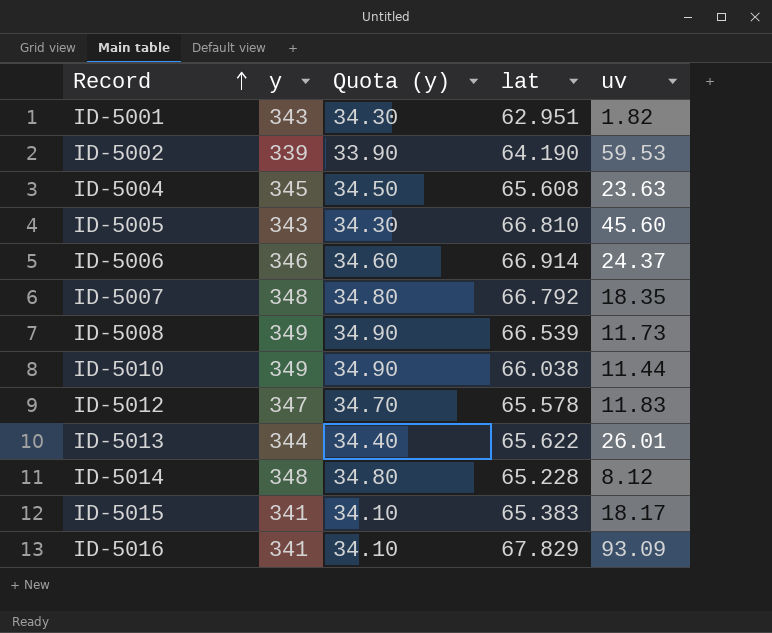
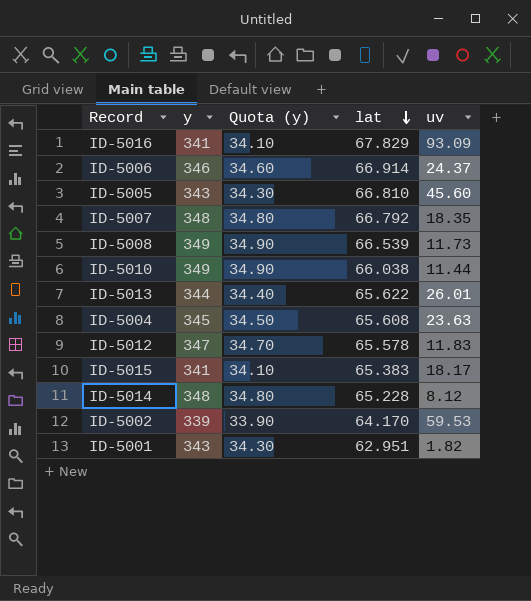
row order: Record ascending -> lat descending
ID-5002 | lat: 64.190 -> 64.170

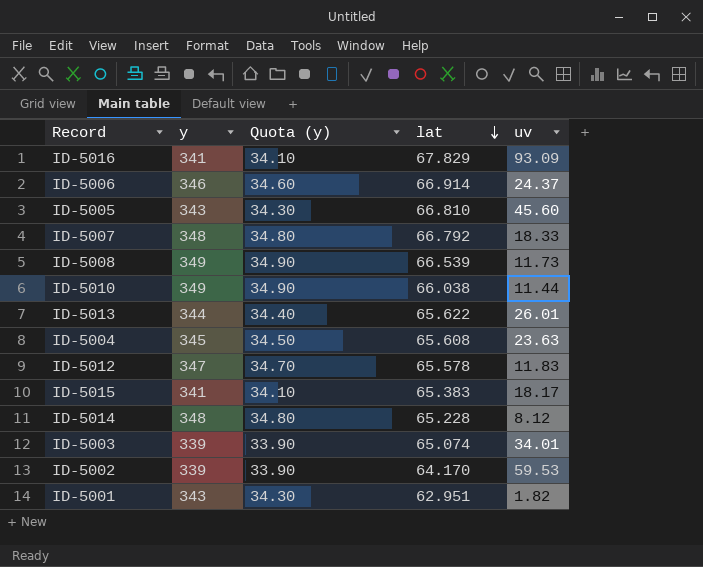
ID-5007 | uv: 18.35 -> 18.33
row ID-5003: none -> 339 | 33.90 | 65.074 | 34.01

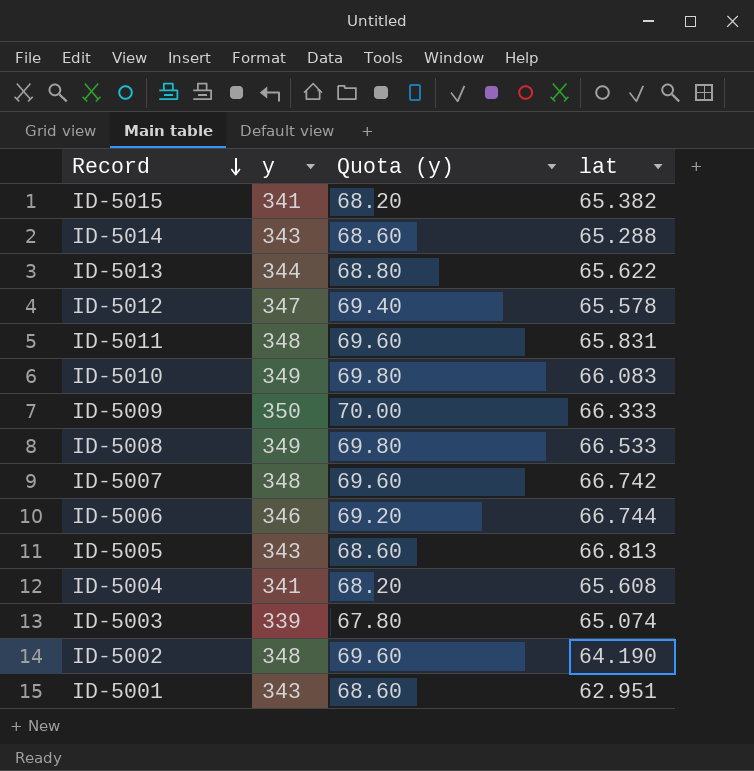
row order: lat descending -> Record descending
column uv | position: 5 -> none
column Quota (y) | formula: [y] * 0.1 -> [y] * 0.2
row ID-5016: 341 | 34.10 | 67.829 | 93.09 -> none
ID-5015 | lat: 65.383 -> 65.382
ID-5014 | y: 348 -> 343
ID-5014 | lat: 65.228 -> 65.288
row ID-5011: none -> 348 | 69.60 | 65.831
ID-5010 | lat: 66.038 -> 66.083
row ID-5009: none -> 350 | 70.00 | 66.333
ID-5008 | lat: 66.539 -> 66.533
ID-5007 | lat: 66.792 -> 66.742
ID-5006 | lat: 66.914 -> 66.744
ID-5005 | lat: 66.810 -> 66.813
ID-5004 | y: 345 -> 341
ID-5002 | y: 339 -> 348
ID-5002 | lat: 64.170 -> 64.190

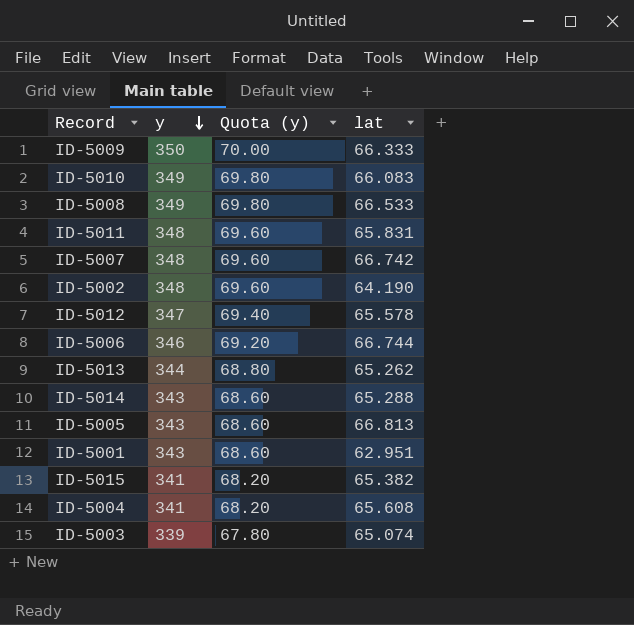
row order: Record descending -> y descending
ID-5013 | lat: 65.622 -> 65.262

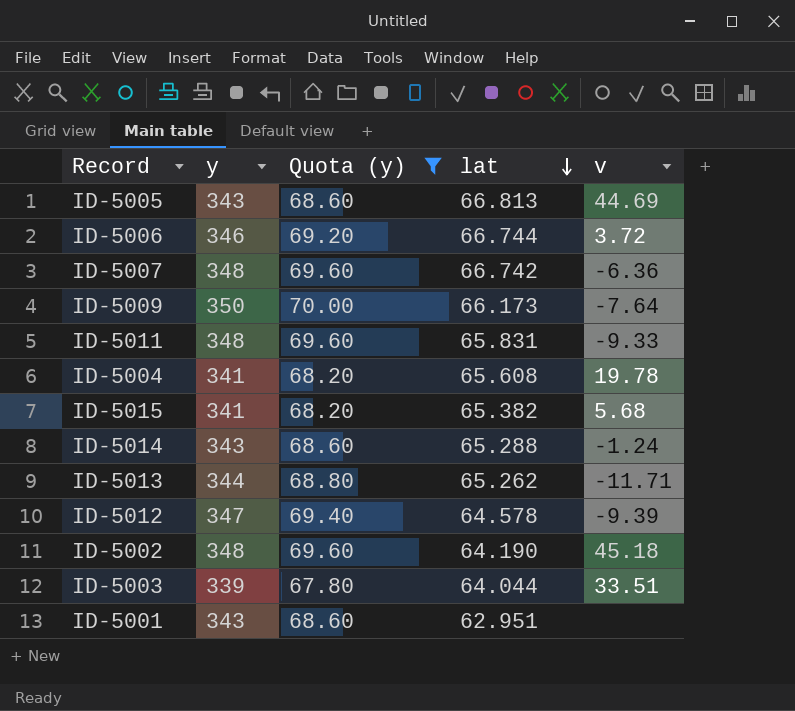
filter: none -> Quota (y) != 69.80
row order: y descending -> lat descending
column v | position: none -> 5
ID-5009 | lat: 66.333 -> 66.173
ID-5012 | lat: 65.578 -> 64.578
ID-5003 | lat: 65.074 -> 64.044

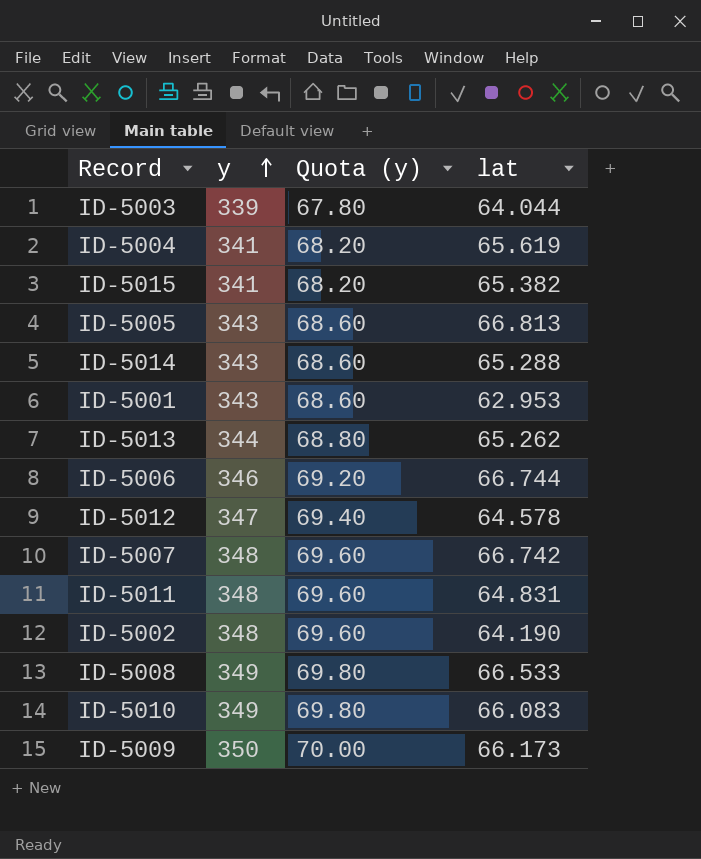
filter: Quota (y) != 69.80 -> none
row order: lat descending -> y ascending
column v | position: 5 -> none
ID-5004 | lat: 65.608 -> 65.619
ID-5001 | lat: 62.951 -> 62.953
ID-5011 | lat: 65.831 -> 64.831

